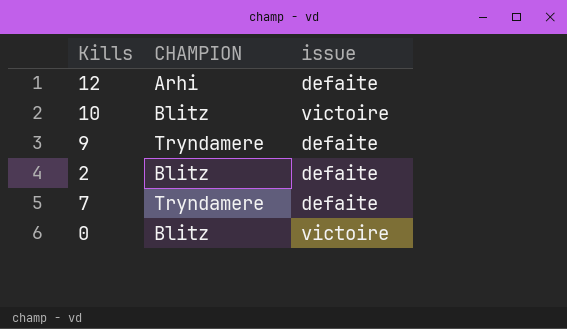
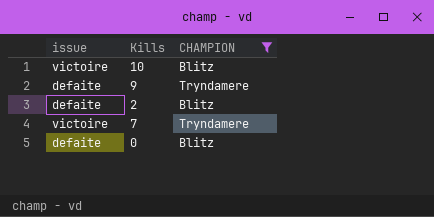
filter: none -> CHAMPION != Arhi
column issue | position: 3 -> 1
7 | issue: defaite -> victoire
0 | issue: victoire -> defaite

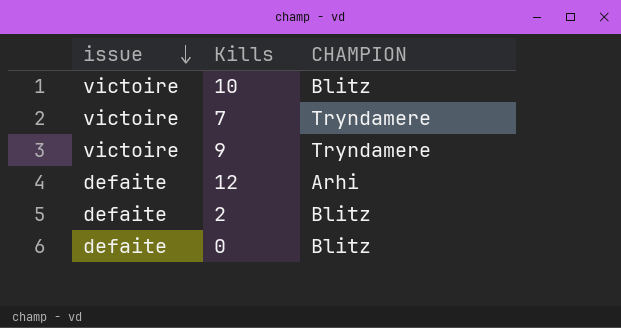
filter: CHAMPION != Arhi -> none
row order: none -> issue descending
9 | issue: defaite -> victoire

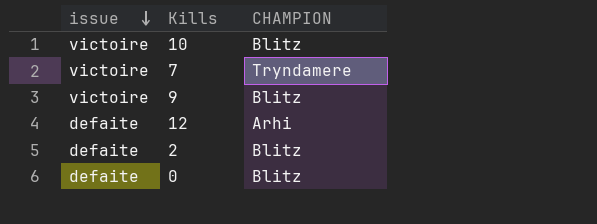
9 | CHAMPION: Tryndamere -> Blitz

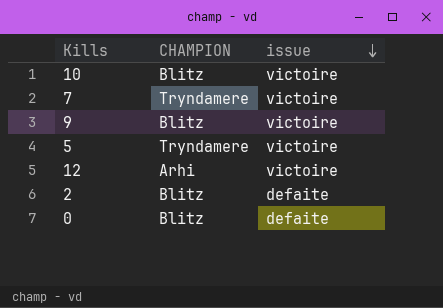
column issue | position: 1 -> 3
row 5: none -> Tryndamere | victoire
12 | issue: defaite -> victoire

